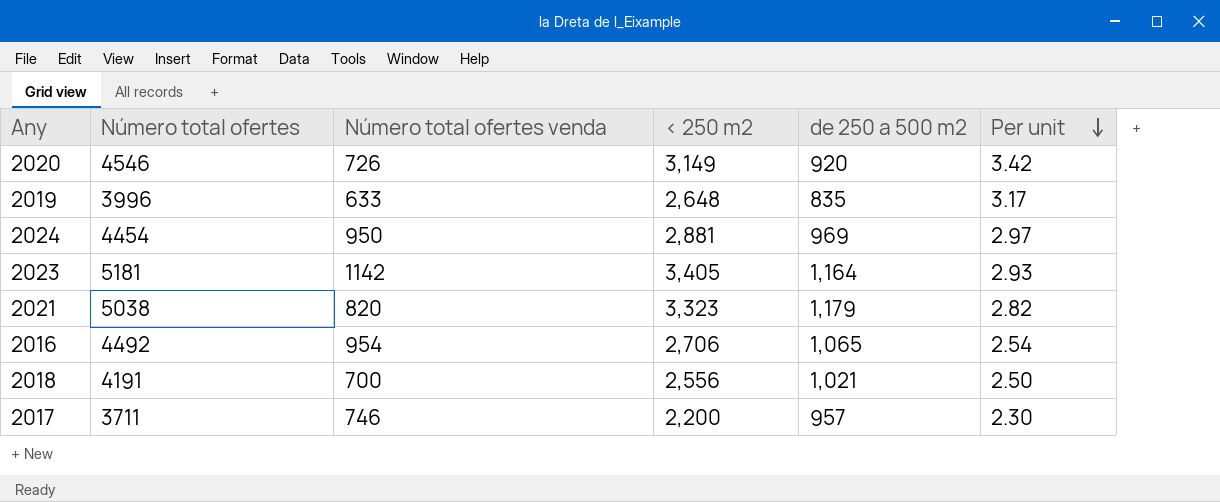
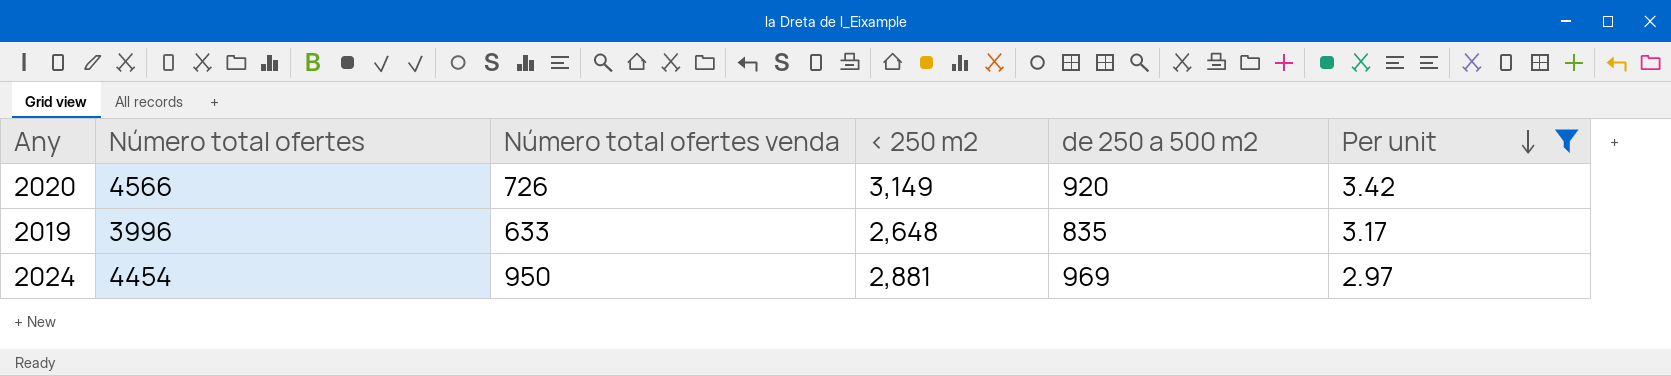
filter: none -> Per unit >= 2.97
2020 | Número total ofertes: 4546 -> 4566

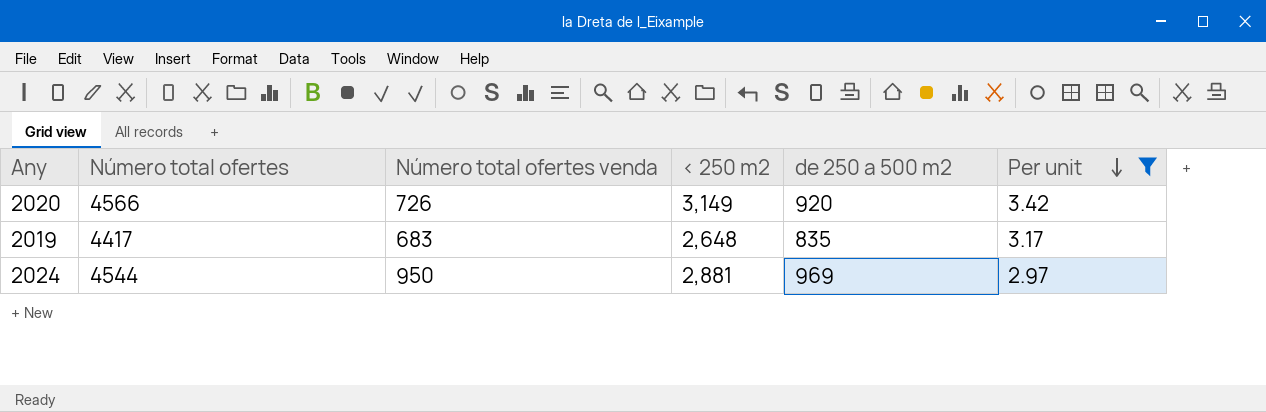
2019 | Número total ofertes: 3996 -> 4417
2019 | Número total ofertes venda: 633 -> 683
2024 | Número total ofertes: 4454 -> 4544

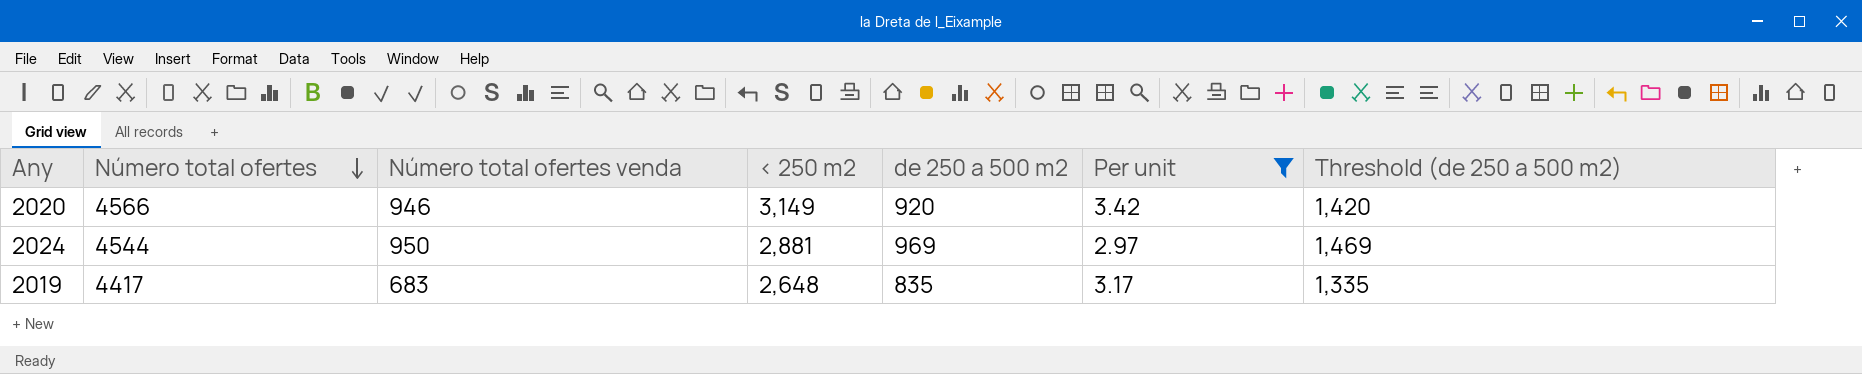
row order: Per unit descending -> Número total ofertes descending
column Threshold (de 250 a 500 m2) | formula: none -> [de 250 a 500 m2] + 500
2020 | Número total ofertes venda: 726 -> 946

